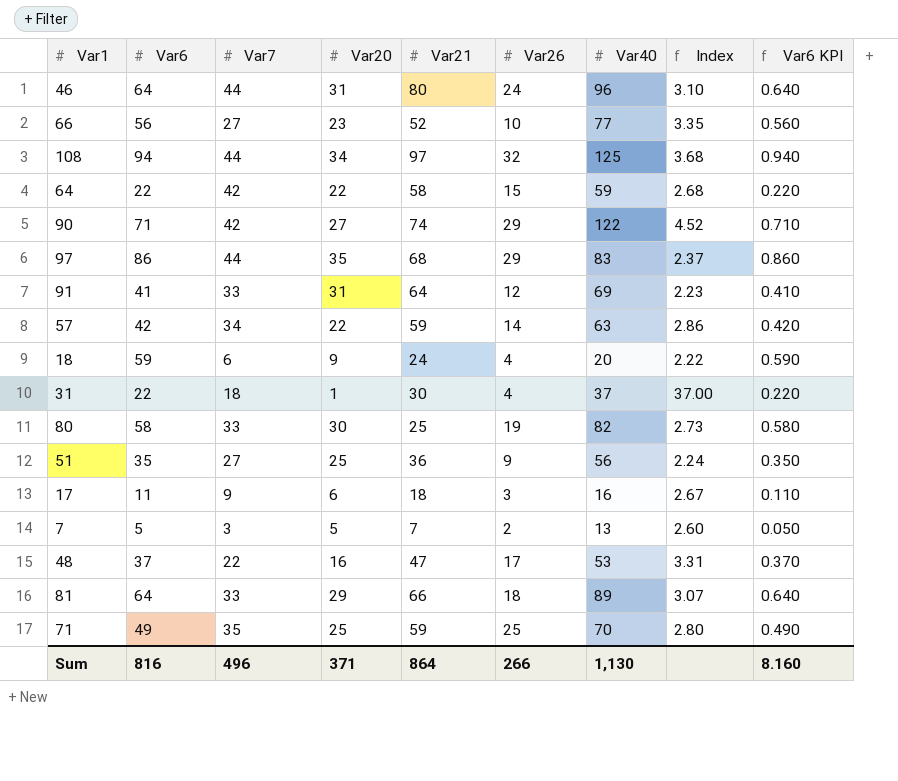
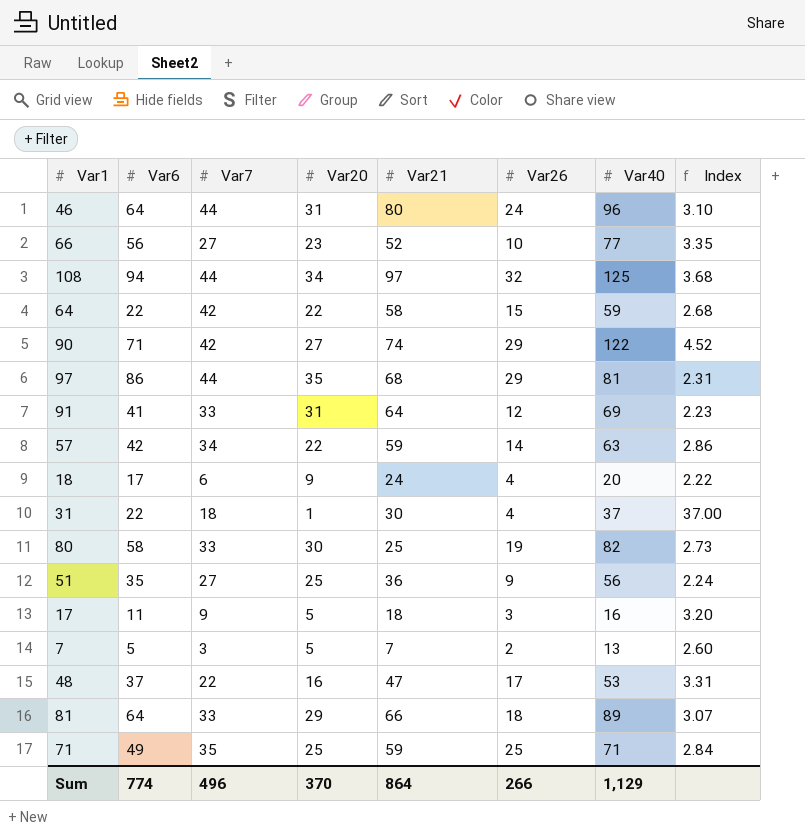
column Var6 KPI | formula: [Var6] * 0.01 -> none
97 | Var40: 83 -> 81
97 | Index: 2.37 -> 2.31
18 | Var6: 59 -> 17
17 | Var20: 6 -> 5
17 | Index: 2.67 -> 3.20
71 | Var40: 70 -> 71
71 | Index: 2.80 -> 2.84
Sum | Var6: 816 -> 774
Sum | Var20: 371 -> 370
Sum | Var40: 1,130 -> 1,129

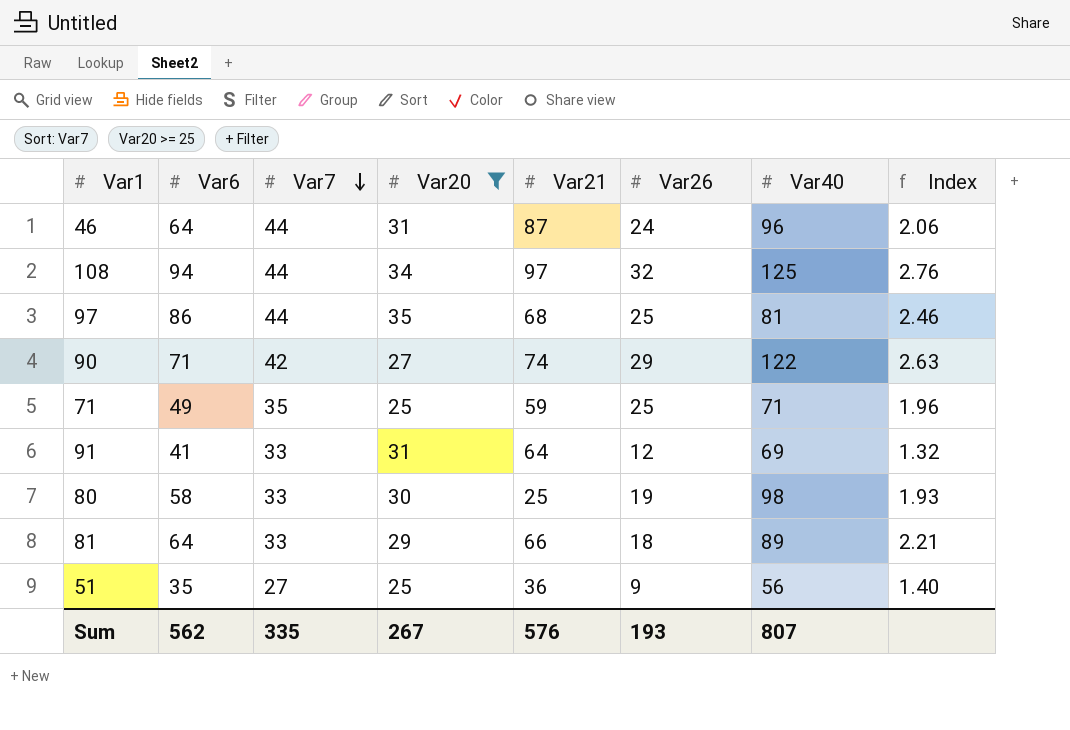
filter: none -> Var20 >= 25
row order: none -> Var7 descending
column Index | formula: [Var40] / [Var20] -> [Var6] / [Var20]
46 | Var21: 80 -> 87
97 | Var26: 29 -> 25
80 | Var40: 82 -> 98
Sum | Var6: 774 -> 562
Sum | Var7: 496 -> 335
Sum | Var20: 370 -> 267
Sum | Var21: 864 -> 576
Sum | Var26: 266 -> 193
Sum | Var40: 1,129 -> 807

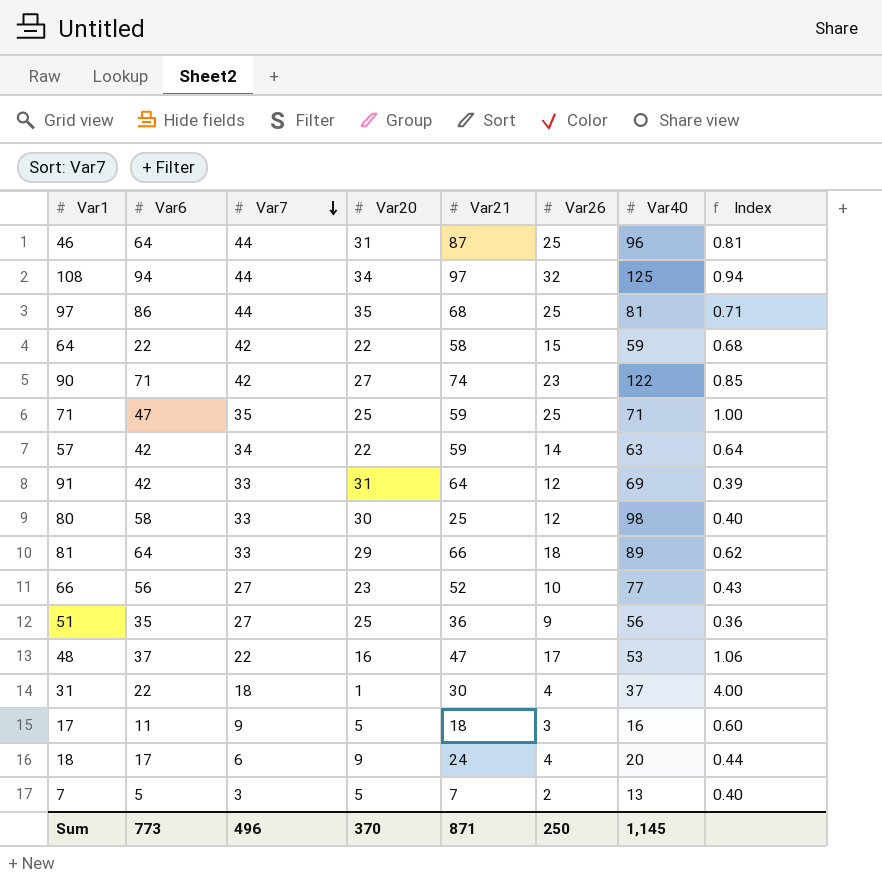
filter: Var20 >= 25 -> none
column Index | formula: [Var6] / [Var20] -> [Var26] / [Var20]
46 | Var26: 24 -> 25
90 | Var26: 29 -> 23
71 | Var6: 49 -> 47
91 | Var6: 41 -> 42
80 | Var26: 19 -> 12
Sum | Var6: 562 -> 773
Sum | Var7: 335 -> 496
Sum | Var20: 267 -> 370
Sum | Var21: 576 -> 871
Sum | Var26: 193 -> 250
Sum | Var40: 807 -> 1,145

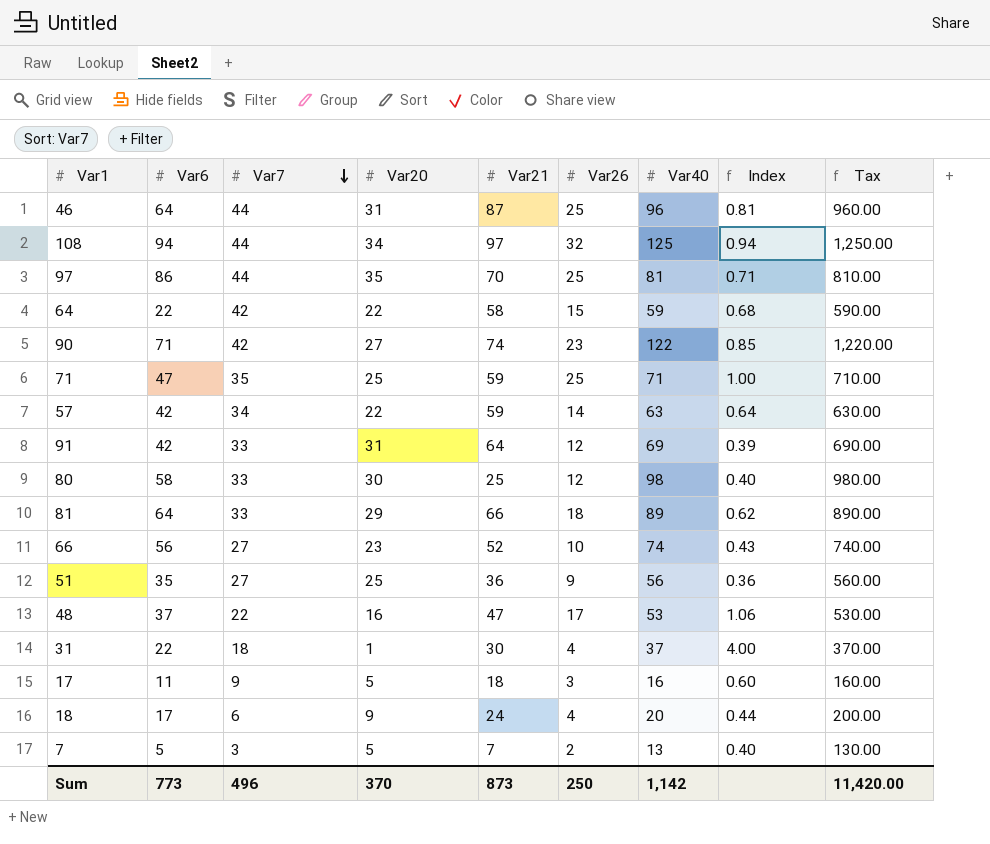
column Tax | formula: none -> [Var40] * 10
97 | Var21: 68 -> 70
66 | Var40: 77 -> 74
Sum | Var21: 871 -> 873
Sum | Var40: 1,145 -> 1,142

